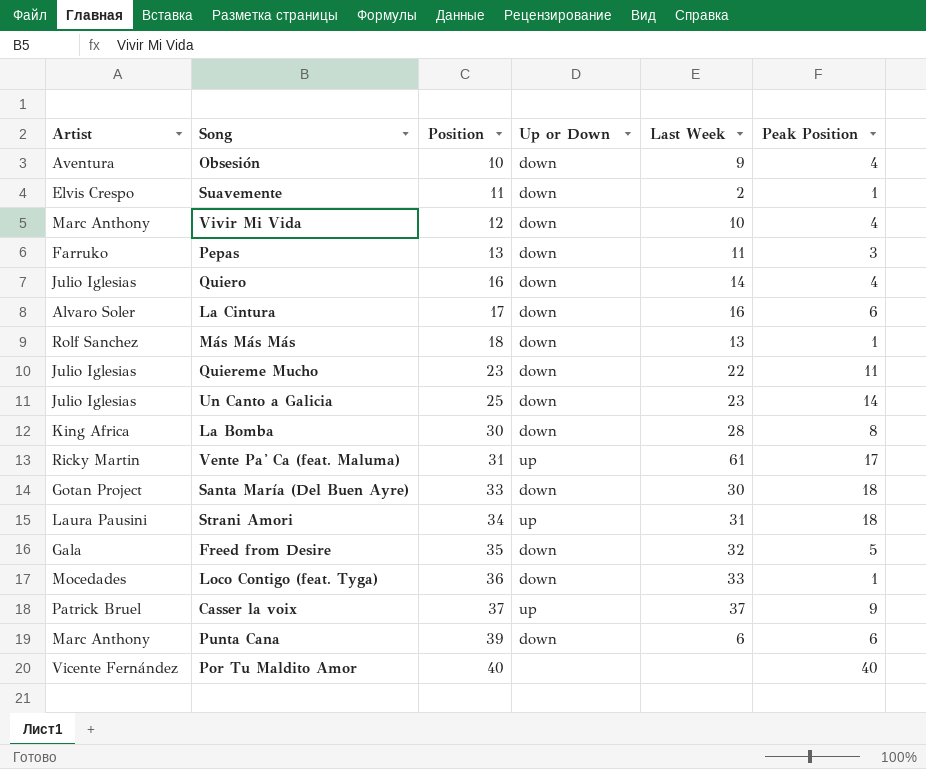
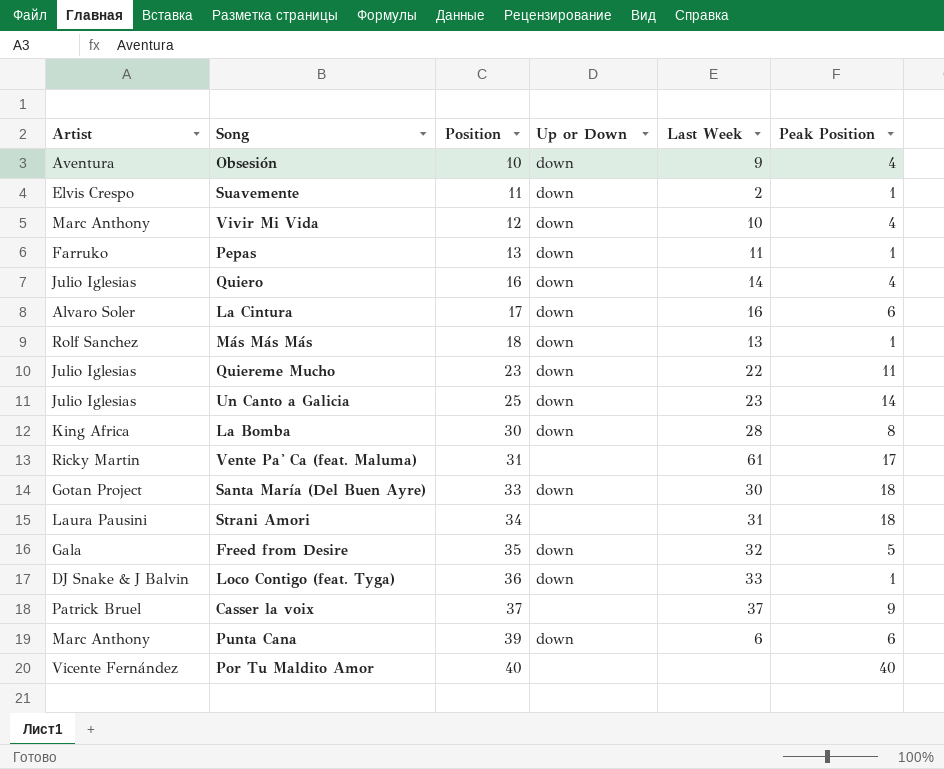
Pepas | Peak Position: 3 -> 1
Vente Pa' Ca (feat. Maluma) | Up or Down: up -> none
Strani Amori | Up or Down: up -> none
Loco Contigo (feat. Tyga) | Artist: Mocedades -> DJ Snake & J Balvin
Casser la voix | Up or Down: up -> none

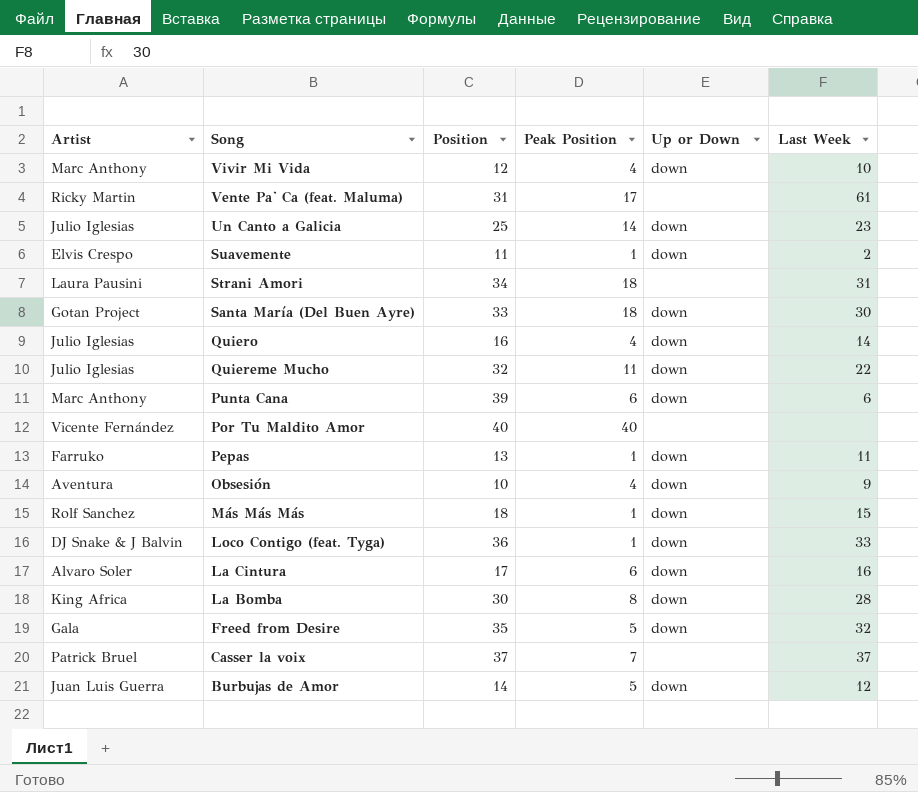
row order: Position ascending -> Song descending
column Peak Position | position: 6 -> 4
Quiereme Mucho | Position: 23 -> 32
Más Más Más | Last Week: 13 -> 15
Casser la voix | Peak Position: 9 -> 7
row Burbujas de Amor: none -> Juan Luis Guerra | 14 | 5 | down | 12

